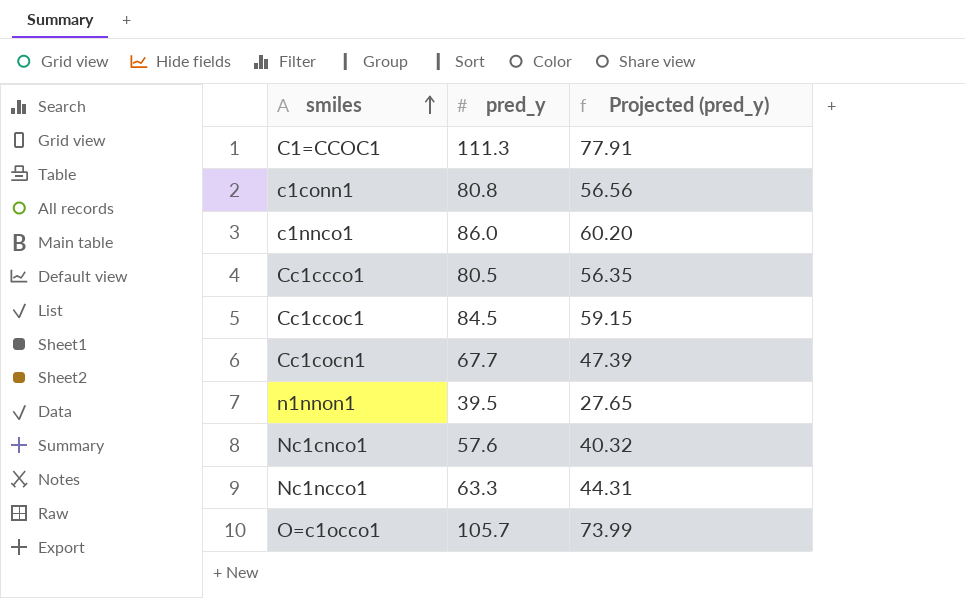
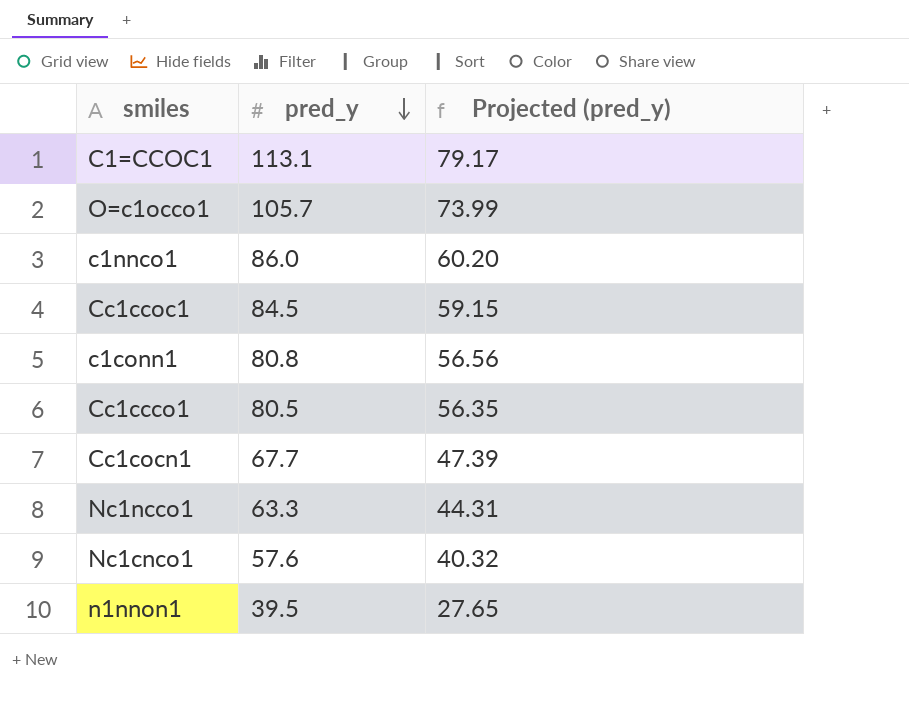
row order: smiles ascending -> pred_y descending
C1=CCOC1 | pred_y: 111.3 -> 113.1
C1=CCOC1 | Projected (pred_y): 77.91 -> 79.17

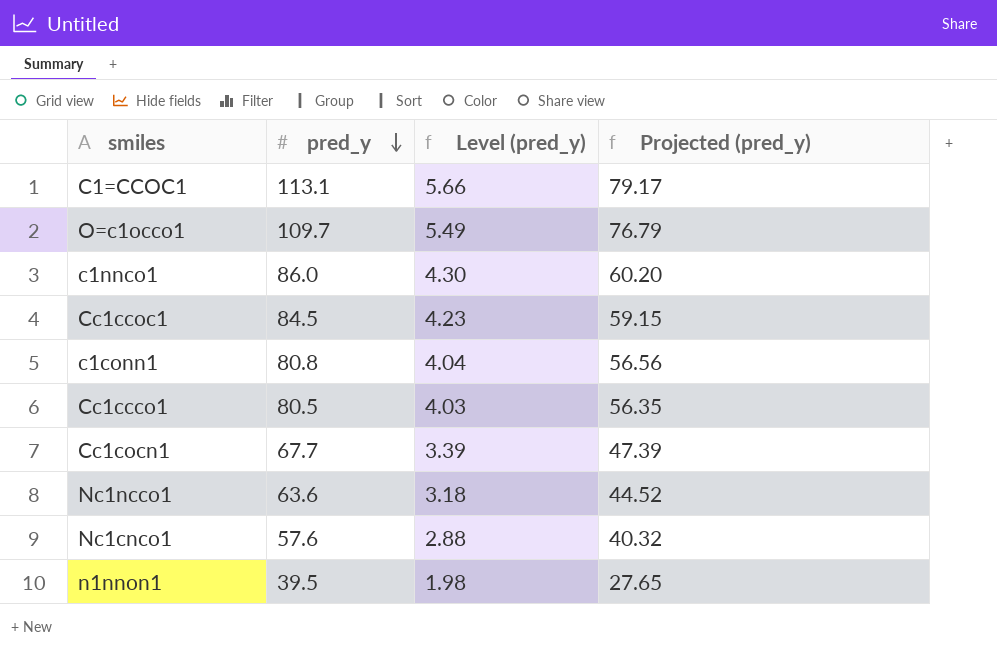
column Level (pred_y) | formula: none -> [pred_y] * 0.05
O=c1occo1 | pred_y: 105.7 -> 109.7
O=c1occo1 | Projected (pred_y): 73.99 -> 76.79
Nc1ncco1 | pred_y: 63.3 -> 63.6
Nc1ncco1 | Projected (pred_y): 44.31 -> 44.52

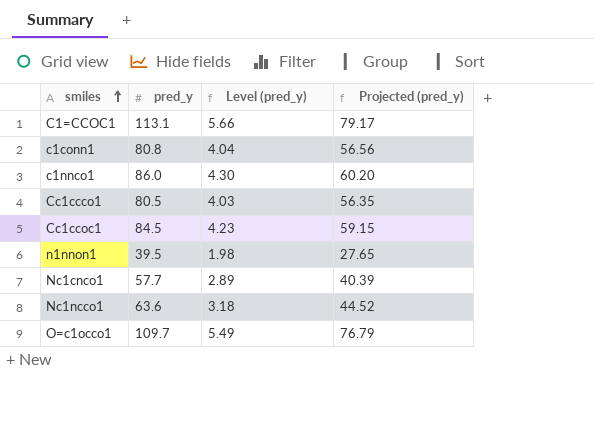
row order: pred_y descending -> smiles ascending
row Cc1cocn1: 67.7 | 3.39 | 47.39 -> none
Nc1cnco1 | pred_y: 57.6 -> 57.7
Nc1cnco1 | Level (pred_y): 2.88 -> 2.89
Nc1cnco1 | Projected (pred_y): 40.32 -> 40.39

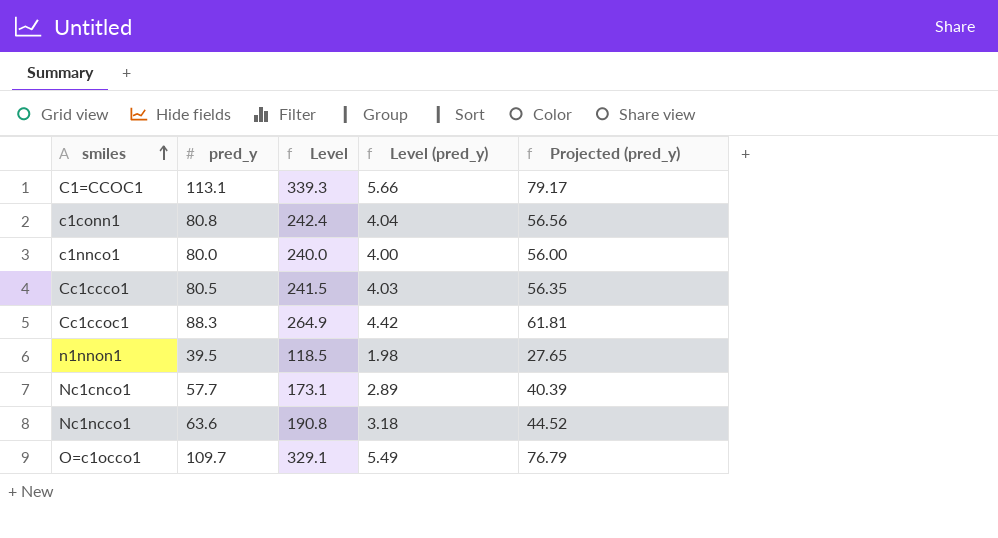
column Level | formula: none -> [pred_y] * 3
c1nnco1 | pred_y: 86.0 -> 80.0
c1nnco1 | Level (pred_y): 4.30 -> 4.00
c1nnco1 | Projected (pred_y): 60.20 -> 56.00
Cc1ccoc1 | pred_y: 84.5 -> 88.3
Cc1ccoc1 | Level (pred_y): 4.23 -> 4.42
Cc1ccoc1 | Projected (pred_y): 59.15 -> 61.81

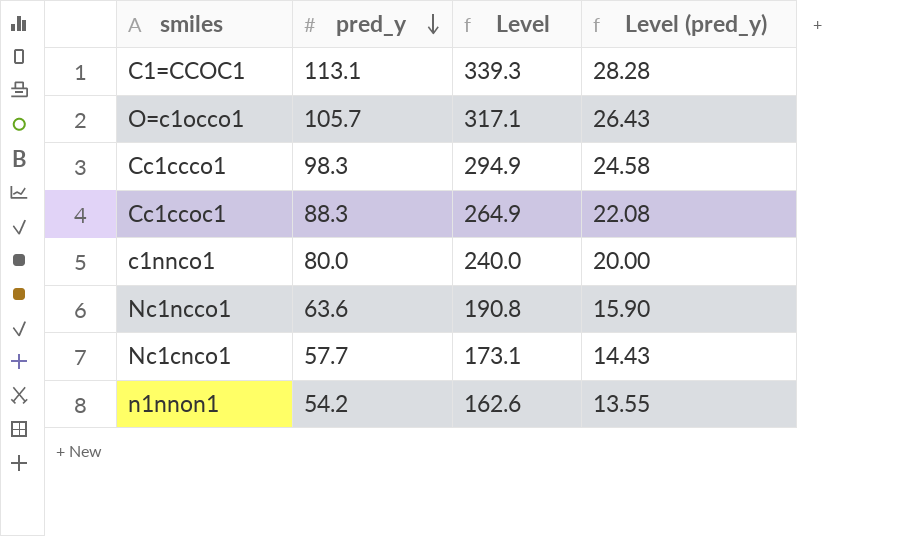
row order: smiles ascending -> pred_y descending
column Projected (pred_y) | formula: [pred_y] * 0.7 -> none
column Level (pred_y) | formula: [pred_y] * 0.05 -> [pred_y] * 0.25
row c1conn1: 80.8 | 242.4 | 4.04 | 56.56 -> none
O=c1occo1 | pred_y: 109.7 -> 105.7
O=c1occo1 | Level: 329.1 -> 317.1
Cc1ccco1 | pred_y: 80.5 -> 98.3
Cc1ccco1 | Level: 241.5 -> 294.9
n1nnon1 | pred_y: 39.5 -> 54.2
n1nnon1 | Level: 118.5 -> 162.6

